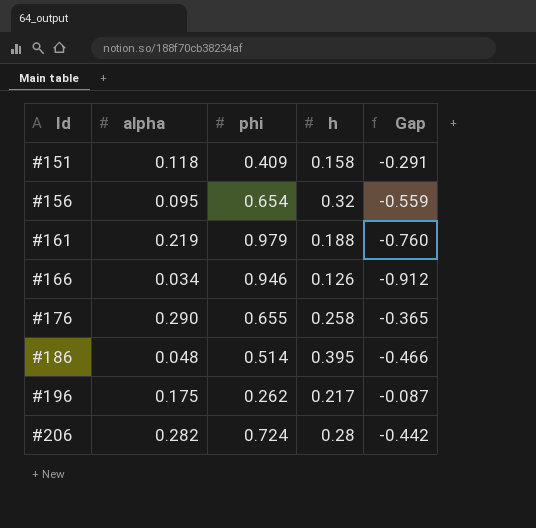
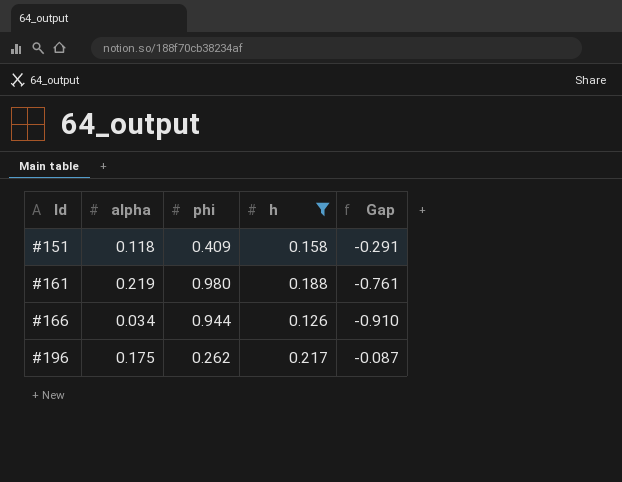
filter: none -> h <= 0.217
#161 | phi: 0.979 -> 0.980
#161 | Gap: -0.760 -> -0.761
#166 | phi: 0.946 -> 0.944
#166 | Gap: -0.912 -> -0.910

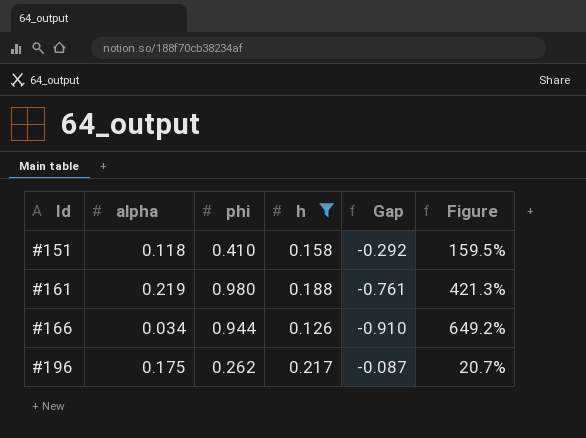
column Figure | formula: none -> ([phi] - [h]) / [h]
#151 | phi: 0.409 -> 0.410
#151 | Gap: -0.291 -> -0.292

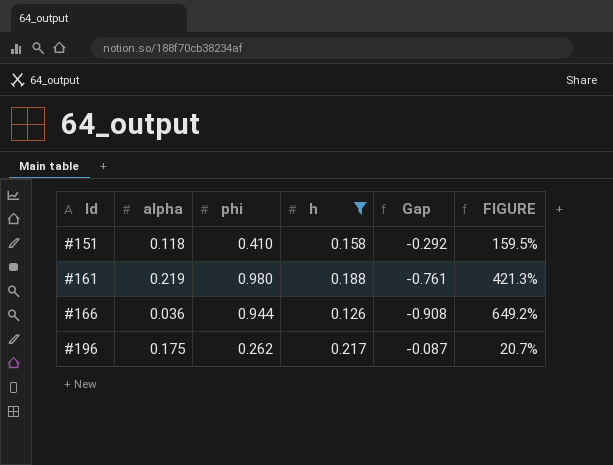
column name: Figure -> FIGURE
#166 | alpha: 0.034 -> 0.036
#166 | Gap: -0.910 -> -0.908

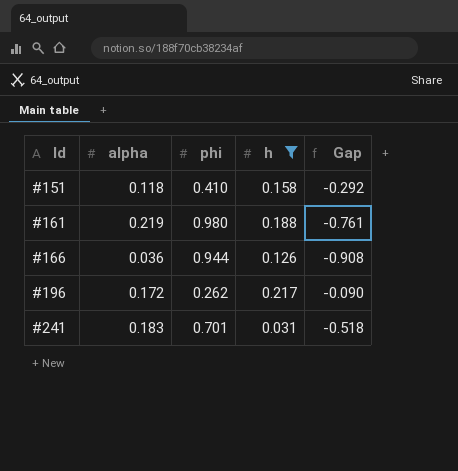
column FIGURE | formula: ([phi] - [h]) / [h] -> none
#196 | alpha: 0.175 -> 0.172
#196 | Gap: -0.087 -> -0.090
row #241: none -> 0.183 | 0.701 | 0.031 | -0.518

